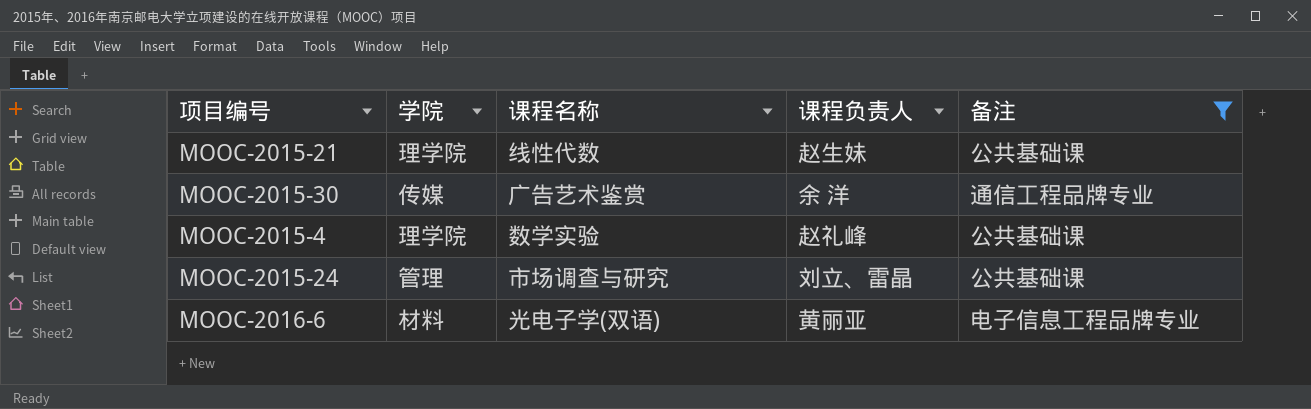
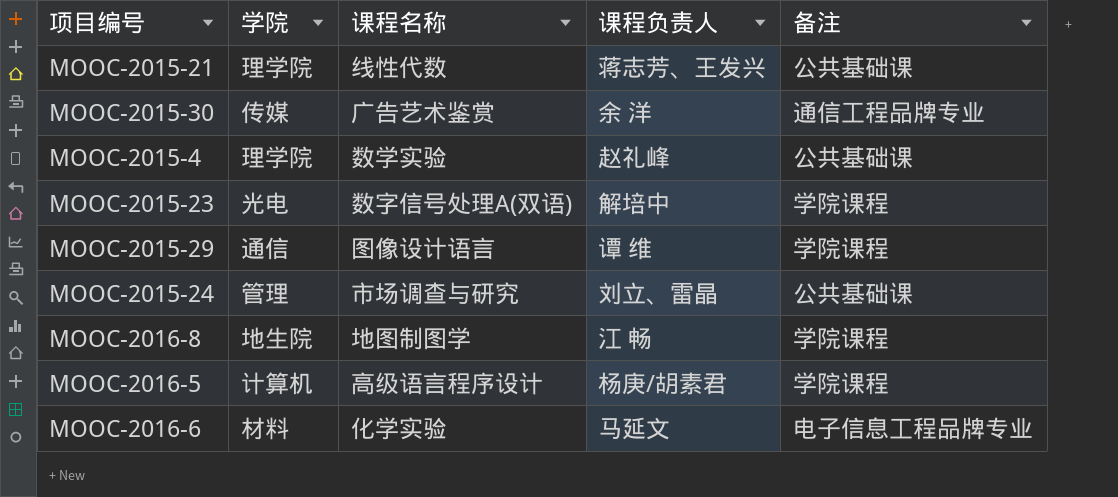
filter: 备注 != 学院课程 -> none
MOOC-2015-21 | 课程负责人: 赵生妹 -> 蒋志芳、王发兴
MOOC-2016-6 | 课程名称: 光电子学(双语) -> 化学实验
MOOC-2016-6 | 课程负责人: 黄丽亚 -> 马延文

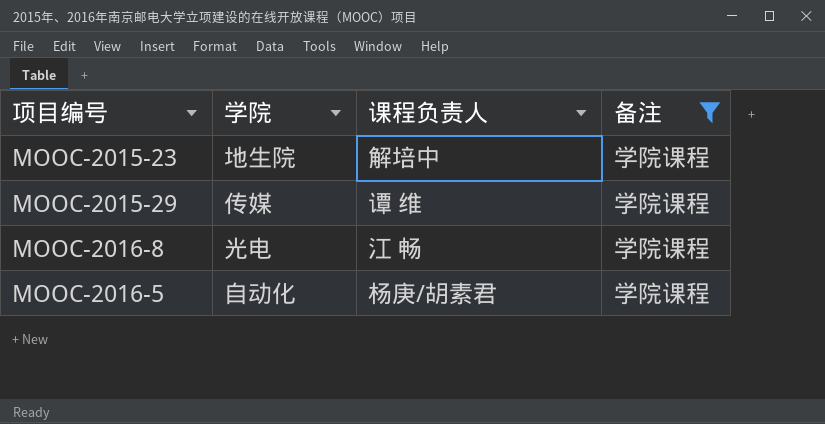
filter: none -> 备注 = 学院课程
column 课程名称 | position: 3 -> none
MOOC-2015-23 | 学院: 光电 -> 地生院
MOOC-2015-29 | 学院: 通信 -> 传媒
MOOC-2016-8 | 学院: 地生院 -> 光电
MOOC-2016-5 | 学院: 计算机 -> 自动化

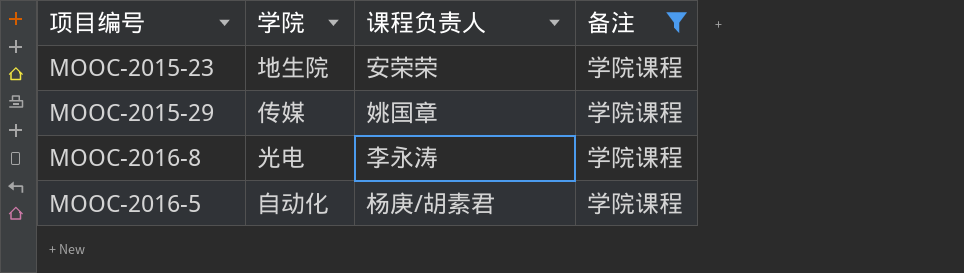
MOOC-2015-23 | 课程负责人: 解培中 -> 安荣荣
MOOC-2015-29 | 课程负责人: 谭 维 -> 姚国章
MOOC-2016-8 | 课程负责人: 江 畅 -> 李永涛

